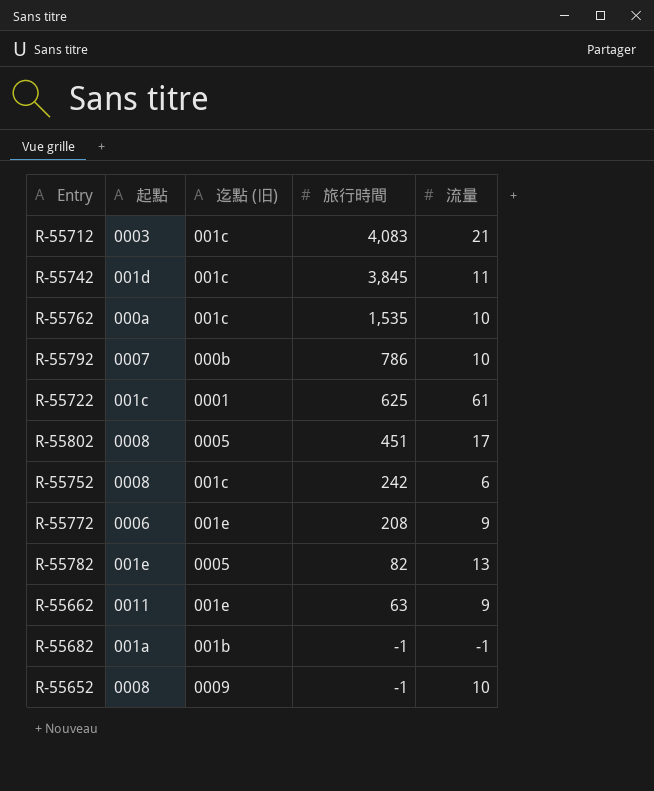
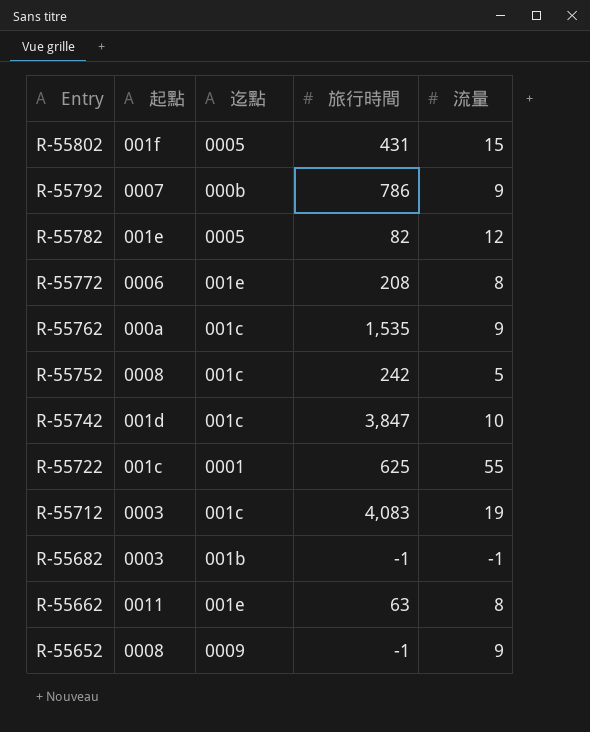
row order: 旅行時間 descending -> Entry descending
column name: 迄點 (旧) -> 迄點
R-55802 | 起點: 0008 -> 001f
R-55802 | 旅行時間: 451 -> 431
R-55802 | 流量: 17 -> 15
R-55792 | 流量: 10 -> 9
R-55782 | 流量: 13 -> 12
R-55772 | 流量: 9 -> 8
R-55762 | 流量: 10 -> 9
R-55752 | 流量: 6 -> 5
R-55742 | 旅行時間: 3,845 -> 3,847
R-55742 | 流量: 11 -> 10
R-55722 | 流量: 61 -> 55
R-55712 | 流量: 21 -> 19
R-55682 | 起點: 001a -> 0003
R-55662 | 流量: 9 -> 8
R-55652 | 流量: 10 -> 9

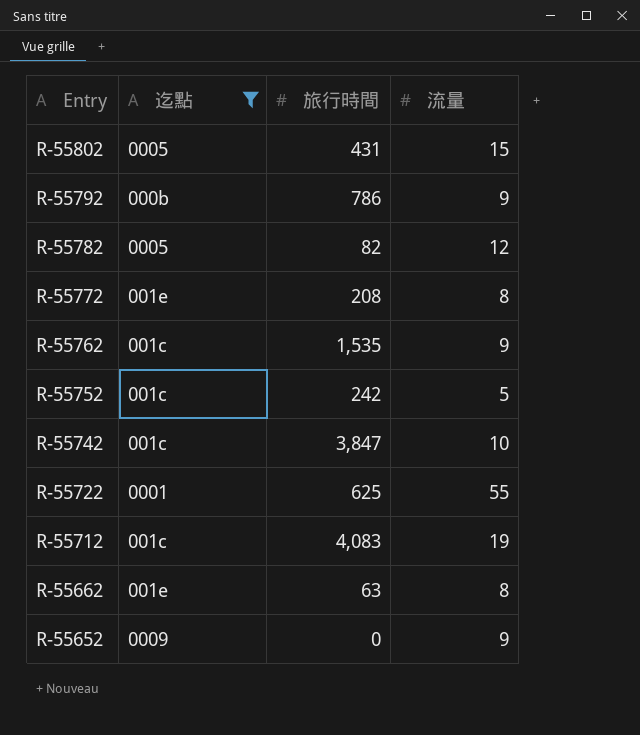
filter: none -> 迄點 != 001b
column 起點 | position: 2 -> none
R-55652 | 旅行時間: -1 -> 0

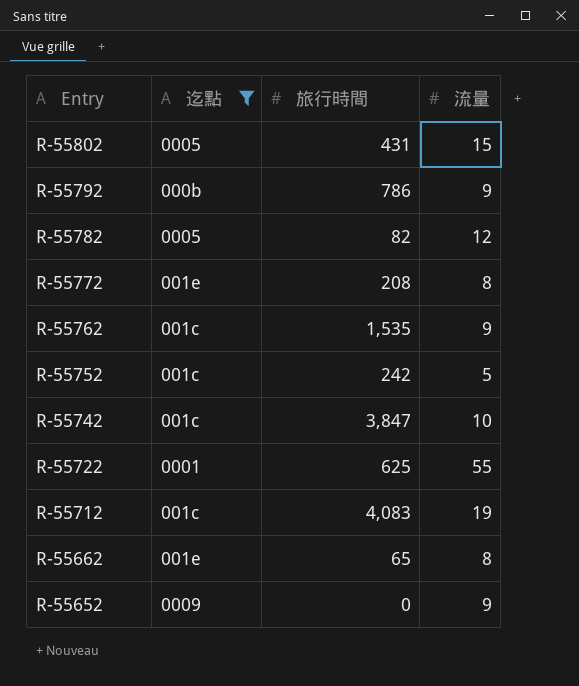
R-55662 | 旅行時間: 63 -> 65

